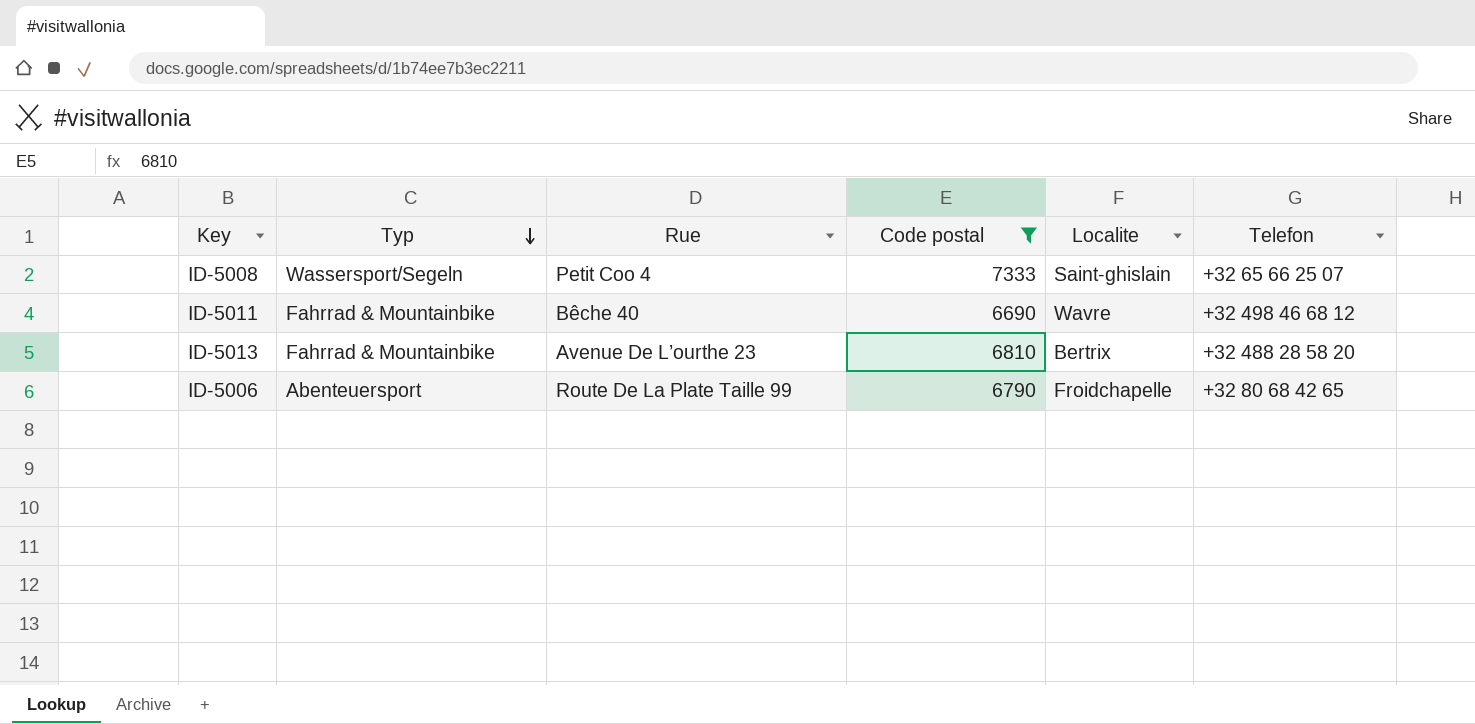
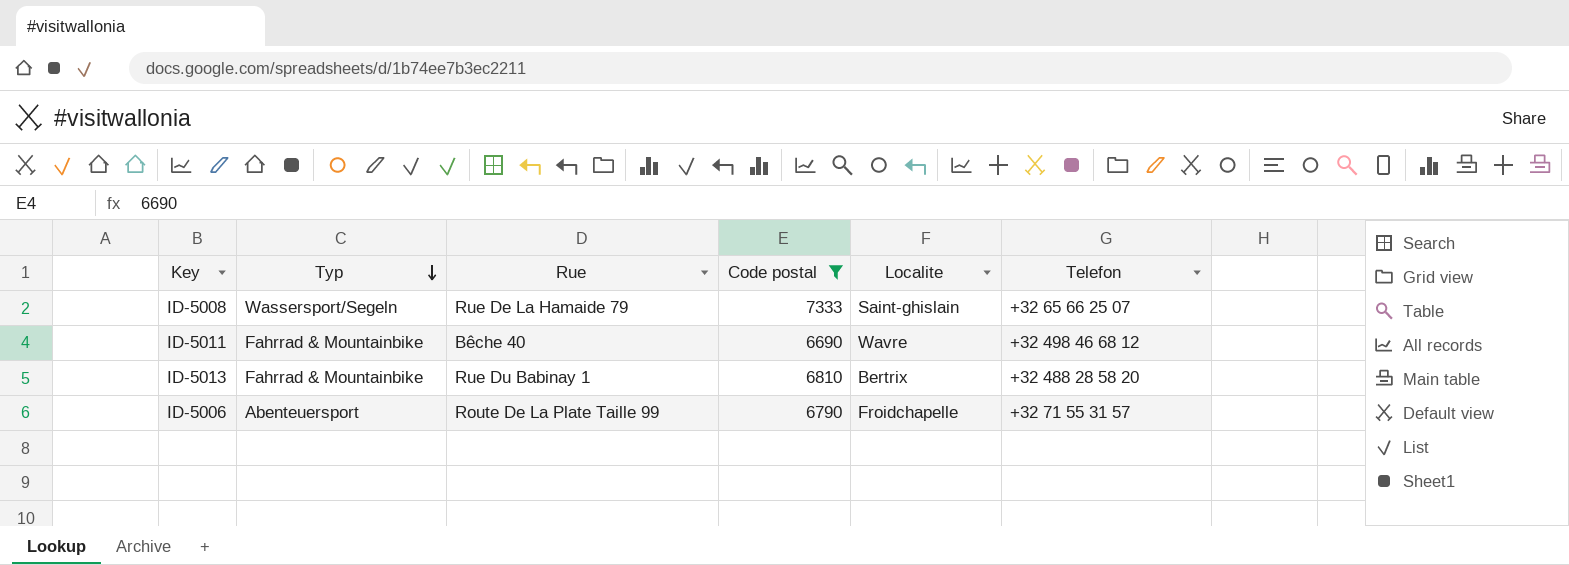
ID-5008 | Rue: Petit Coo 4 -> Rue De La Hamaide 79
ID-5013 | Rue: Avenue De L’ourthe 23 -> Rue Du Babinay 1
ID-5006 | Telefon: +32 80 68 42 65 -> +32 71 55 31 57

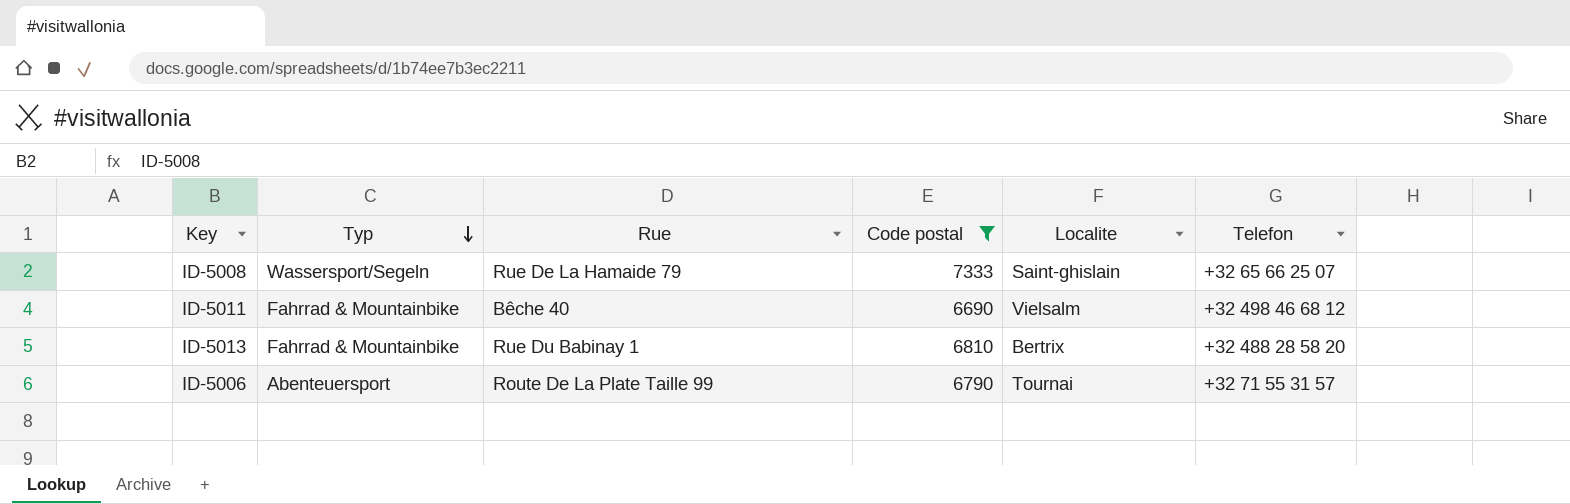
ID-5011 | Localite: Wavre -> Vielsalm
ID-5006 | Localite: Froidchapelle -> Tournai

